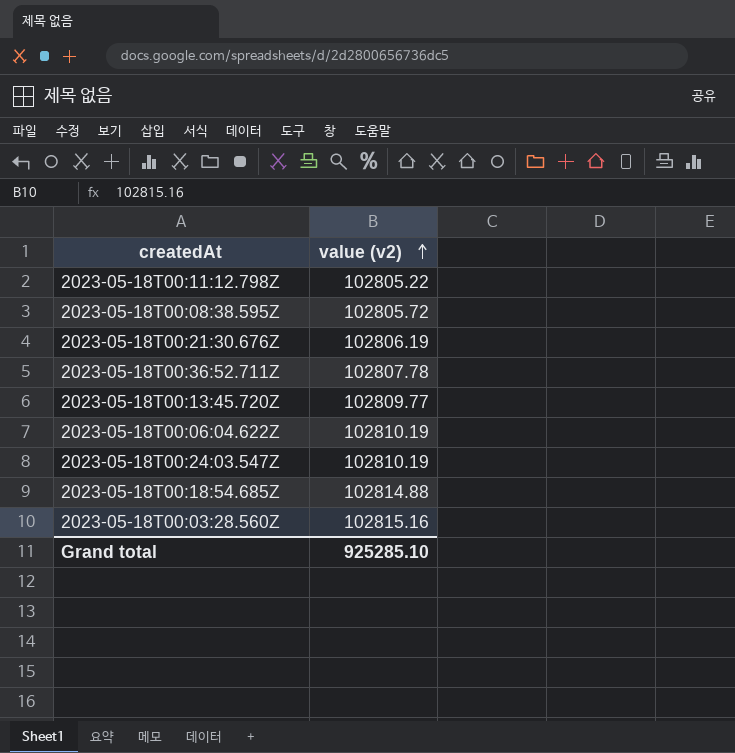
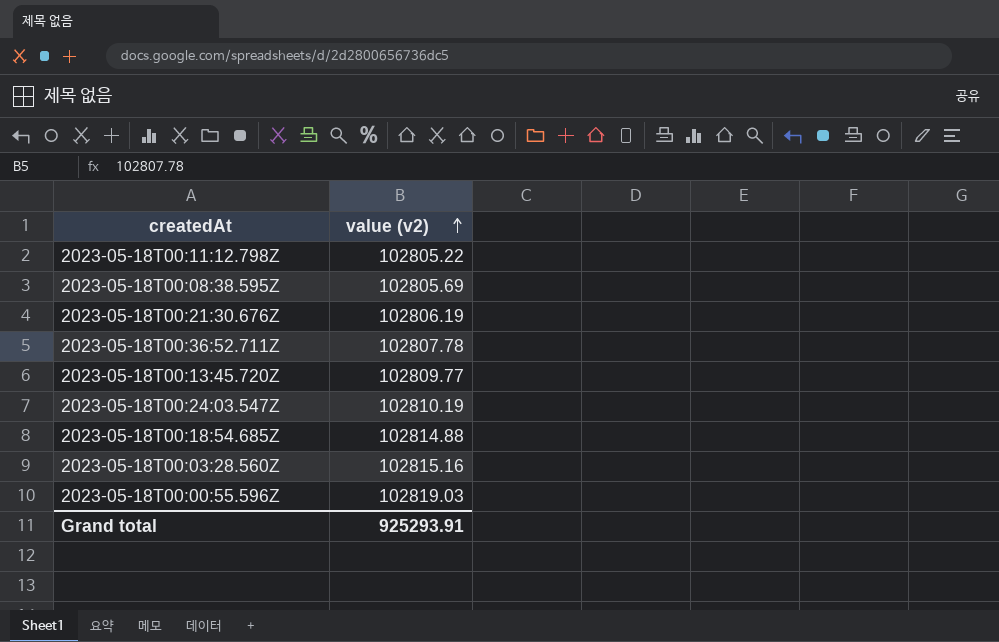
row 2023-05-18T00:06:04.622Z: 102810.19 -> none
2023-05-18T00:08:38.595Z | value (v2): 102805.72 -> 102805.69
row 2023-05-18T00:00:55.596Z: none -> 102819.03
Grand total | value (v2): 925285.10 -> 925293.91

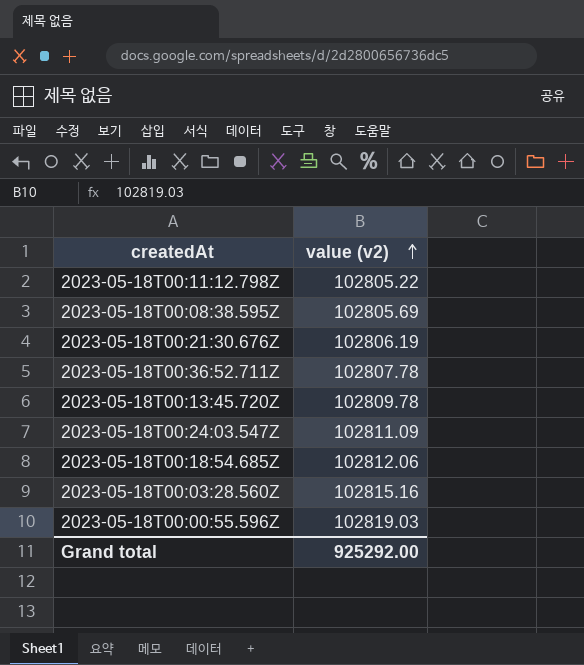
2023-05-18T00:13:45.720Z | value (v2): 102809.77 -> 102809.78
2023-05-18T00:24:03.547Z | value (v2): 102810.19 -> 102811.09
2023-05-18T00:18:54.685Z | value (v2): 102814.88 -> 102812.06
Grand total | value (v2): 925293.91 -> 925292.00

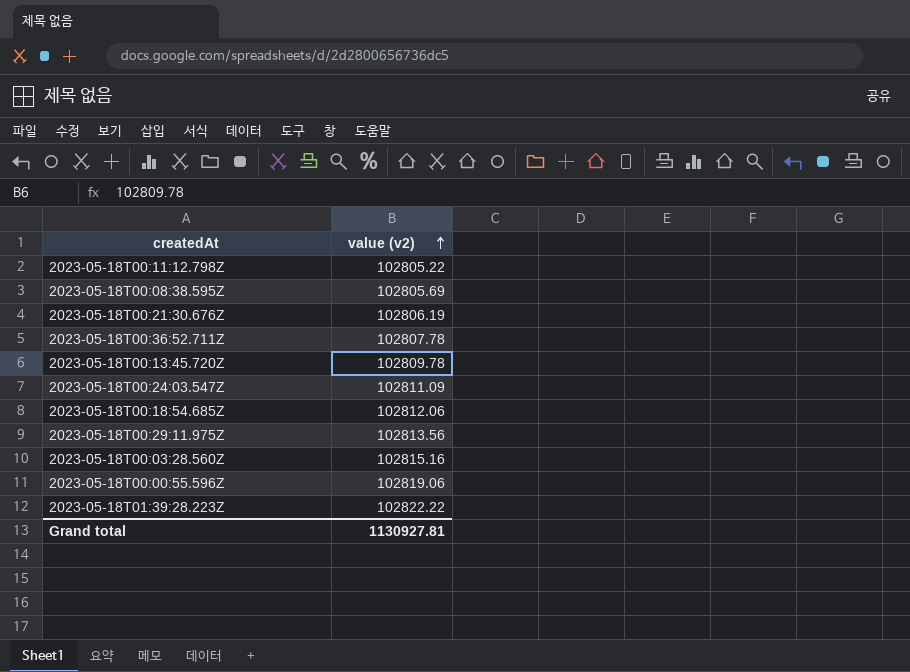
row 2023-05-18T00:29:11.975Z: none -> 102813.56
2023-05-18T00:00:55.596Z | value (v2): 102819.03 -> 102819.06
row 2023-05-18T01:39:28.223Z: none -> 102822.22
Grand total | value (v2): 925292.00 -> 1130927.81

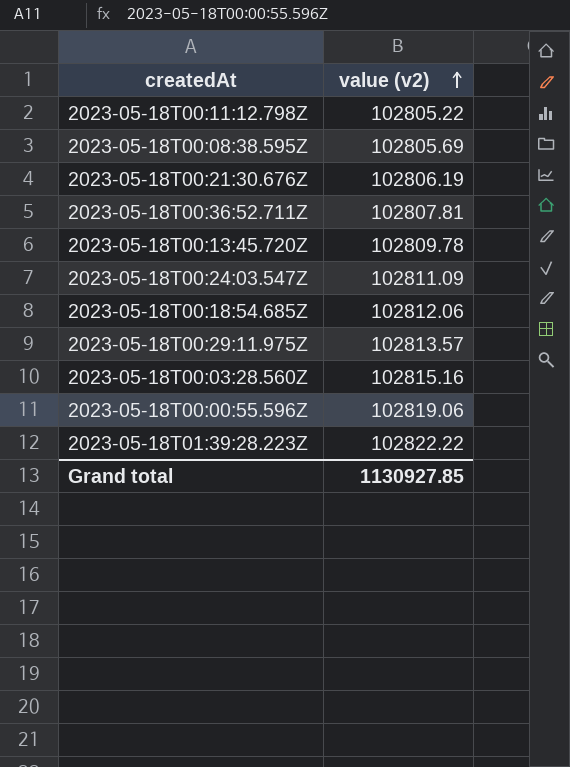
2023-05-18T00:36:52.711Z | value (v2): 102807.78 -> 102807.81
2023-05-18T00:29:11.975Z | value (v2): 102813.56 -> 102813.57
Grand total | value (v2): 1130927.81 -> 1130927.85

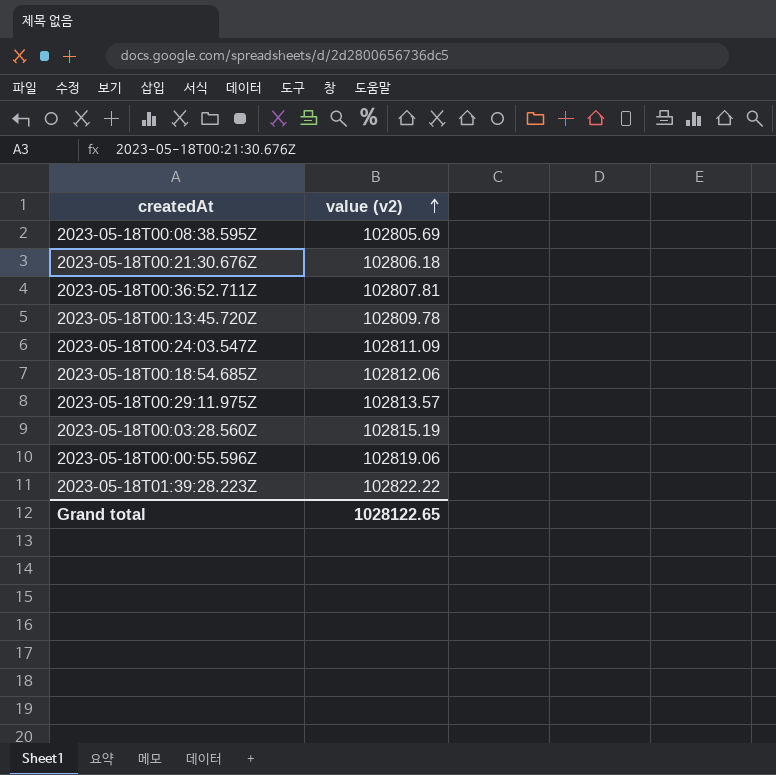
row 2023-05-18T00:11:12.798Z: 102805.22 -> none
2023-05-18T00:21:30.676Z | value (v2): 102806.19 -> 102806.18
2023-05-18T00:03:28.560Z | value (v2): 102815.16 -> 102815.19
Grand total | value (v2): 1130927.85 -> 1028122.65

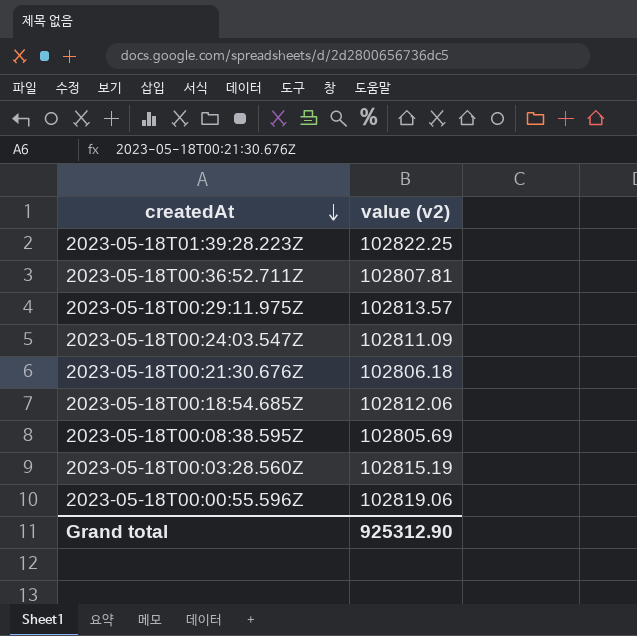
row order: value (v2) ascending -> createdAt descending
row 2023-05-18T00:13:45.720Z: 102809.78 -> none
2023-05-18T01:39:28.223Z | value (v2): 102822.22 -> 102822.25
Grand total | value (v2): 1028122.65 -> 925312.90

